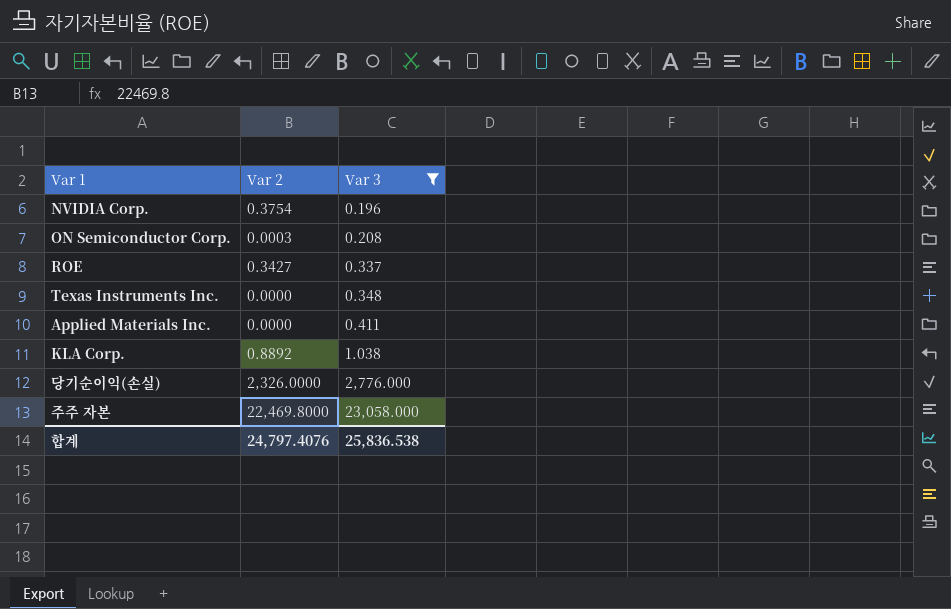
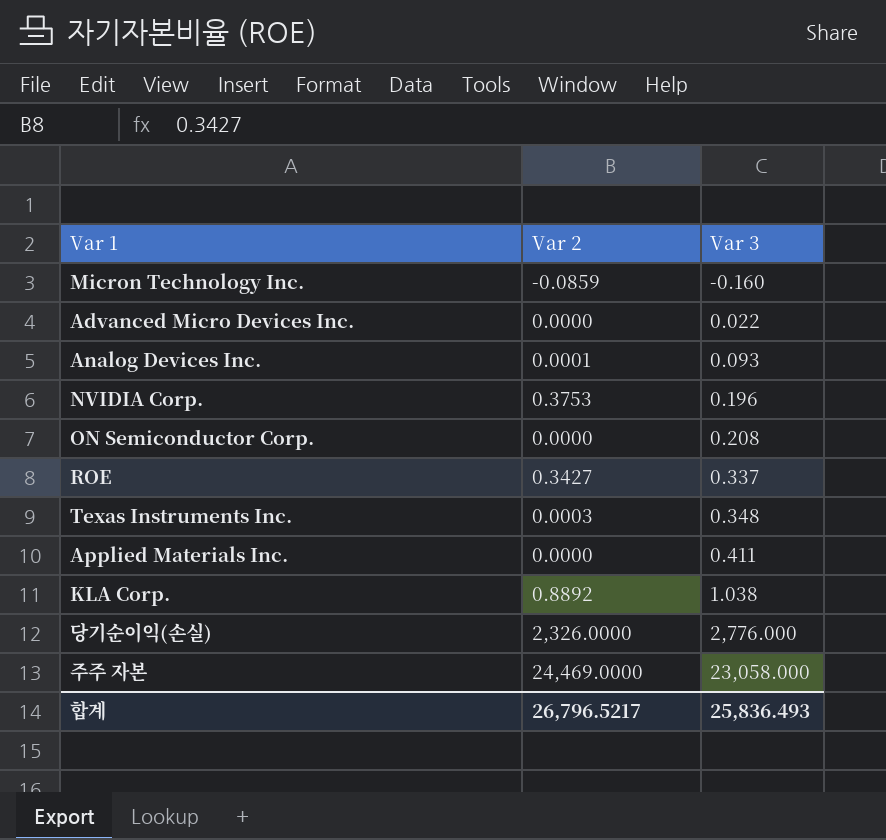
filter: Var 3 >= 0.196 -> none
NVIDIA Corp. | Var 2: 0.3754 -> 0.3753
ON Semiconductor Corp. | Var 2: 0.0003 -> 0.0000
Texas Instruments Inc. | Var 2: 0.0000 -> 0.0003
주주 자본 | Var 2: 22,469.8000 -> 24,469.0000
합계 | Var 2: 24,797.4076 -> 26,796.5217
합계 | Var 3: 25,836.538 -> 25,836.493

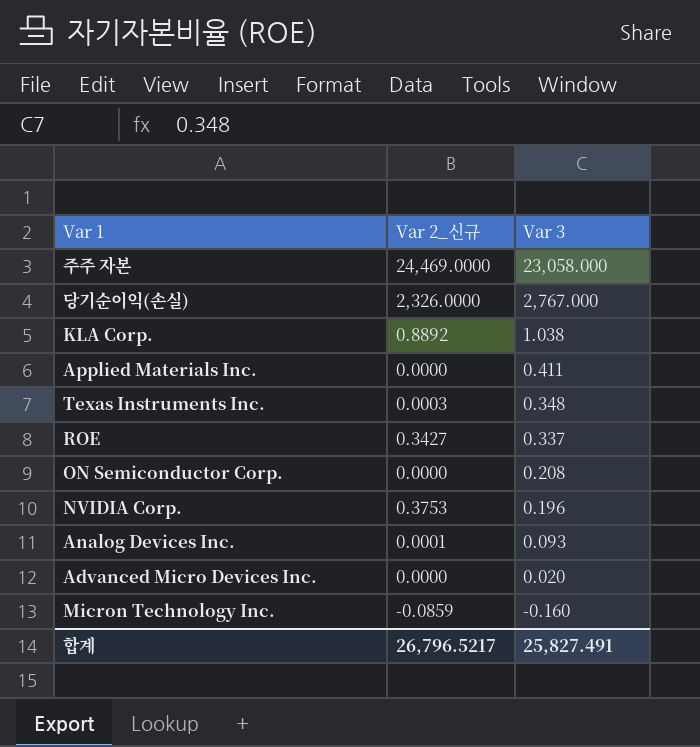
row order: Var 3 ascending -> Var 3 descending
column name: Var 2 -> Var 2_신규
당기순이익(손실) | Var 3: 2,776.000 -> 2,767.000
Advanced Micro Devices Inc. | Var 3: 0.022 -> 0.020
합계 | Var 3: 25,836.493 -> 25,827.491

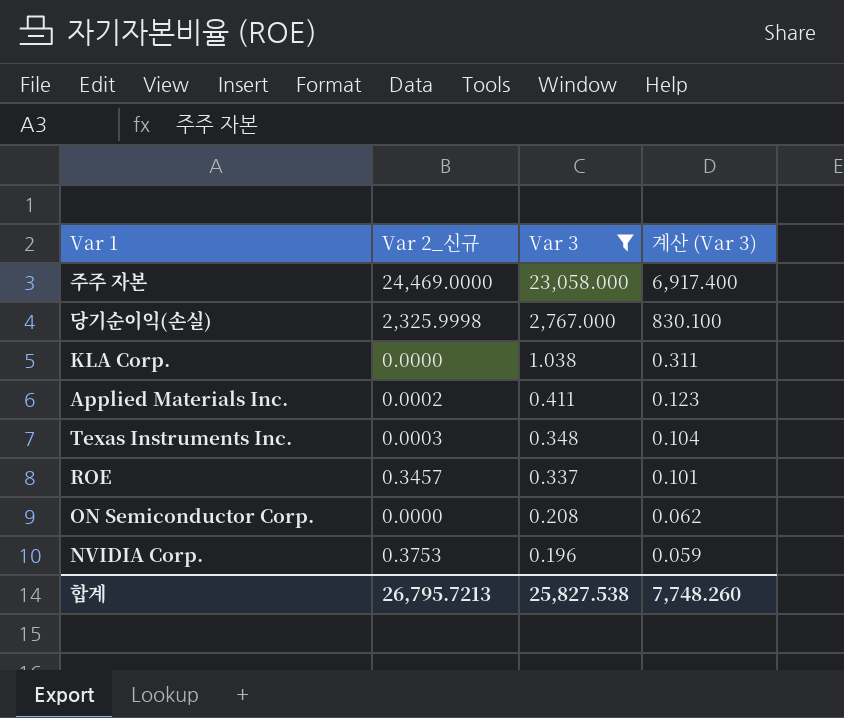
filter: none -> Var 3 >= 0.196
column 계산 (Var 3) | formula: none -> [Var 3] * 0.3
당기순이익(손실) | Var 2_신규: 2,326.0000 -> 2,325.9998
KLA Corp. | Var 2_신규: 0.8892 -> 0.0000
Applied Materials Inc. | Var 2_신규: 0.0000 -> 0.0002
ROE | Var 2_신규: 0.3427 -> 0.3457
합계 | Var 2_신규: 26,796.5217 -> 26,795.7213
합계 | Var 3: 25,827.491 -> 25,827.538

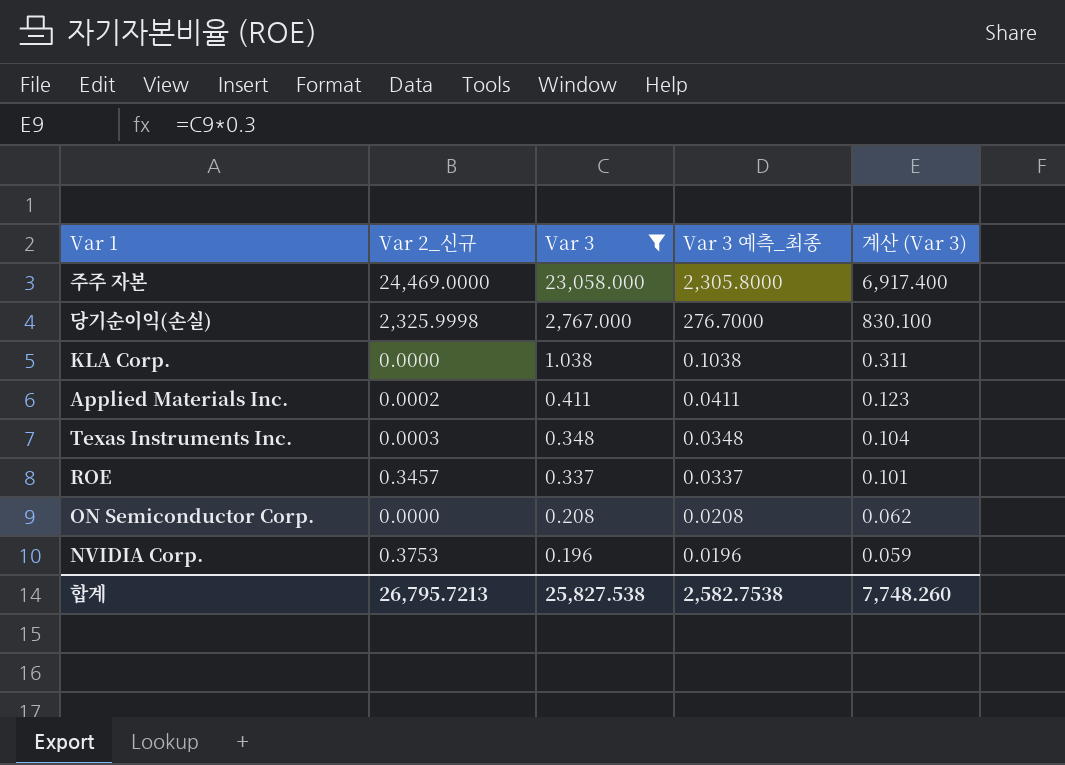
column Var 3 예측_최종 | formula: none -> [Var 3] * 0.1

